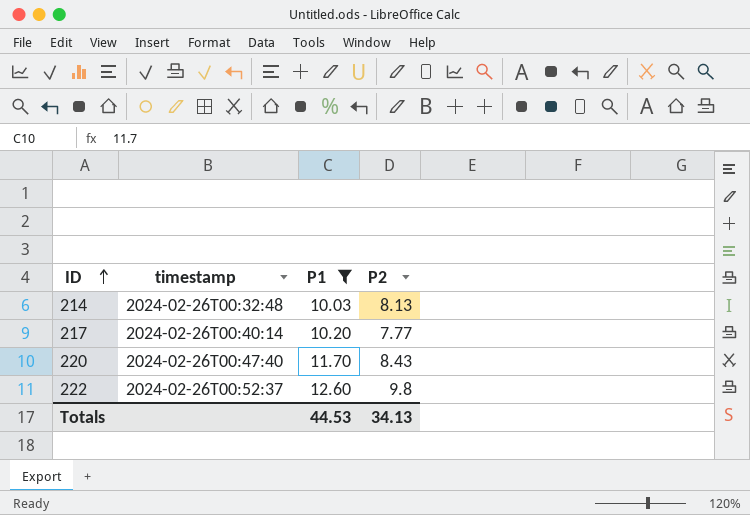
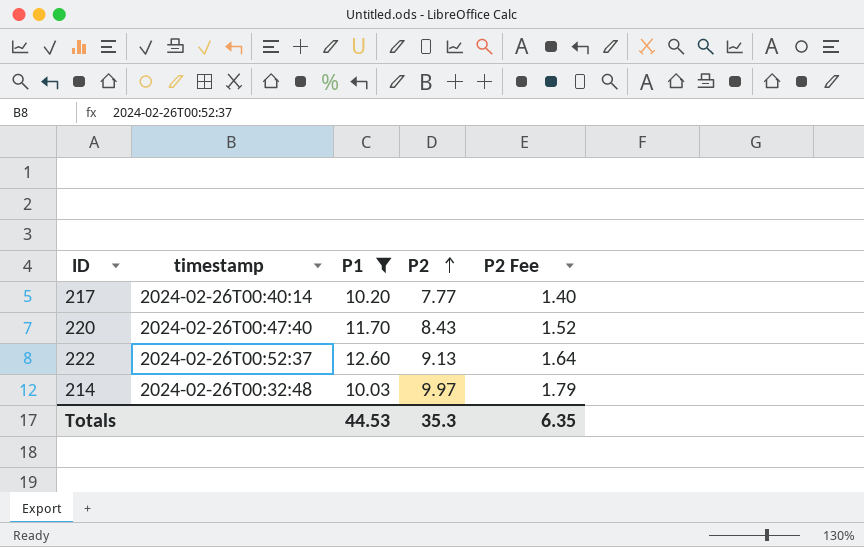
row order: ID ascending -> P2 ascending
column P2 Fee | formula: none -> [P2] * 0.18
222 | P2: 9.8 -> 9.13
214 | P2: 8.13 -> 9.97
Totals | P2: 34.13 -> 35.3

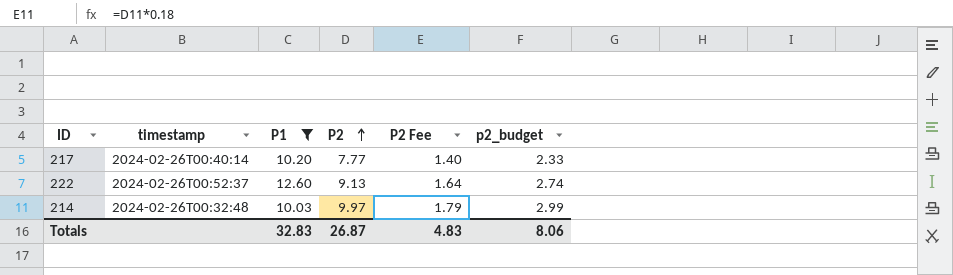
column p2_budget | formula: none -> [P2] * 0.3
row 220: 2024-02-26T00:47:40 | 11.70 | 8.43 | 1.52 -> none
Totals | P1: 44.53 -> 32.83
Totals | P2: 35.3 -> 26.87
Totals | P2 Fee: 6.35 -> 4.83

